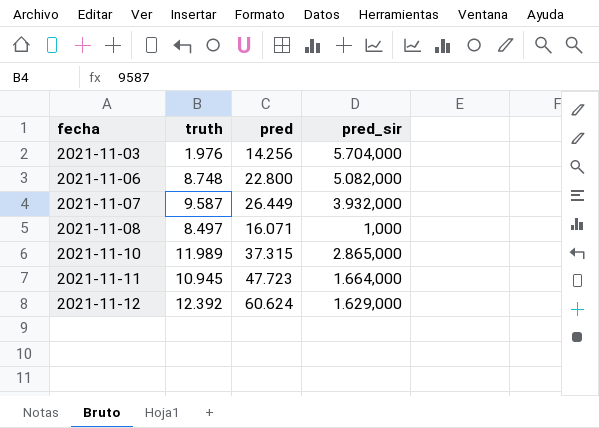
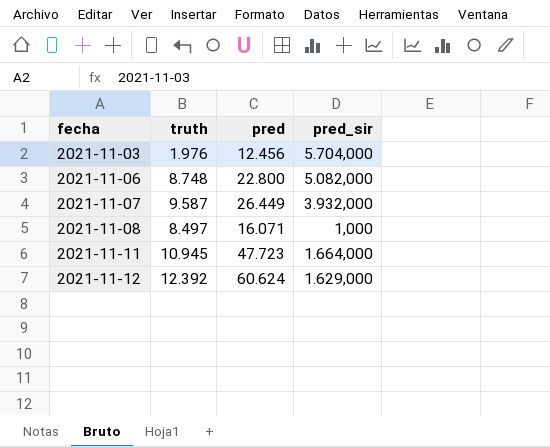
row 2021-11-10: 11.989 | 37.315 | 2.865,000 -> none
2021-11-03 | pred: 14.256 -> 12.456

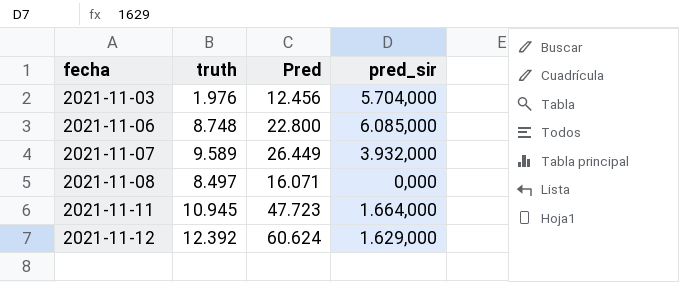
column name: pred -> Pred
2021-11-06 | pred_sir: 5.082,000 -> 6.085,000
2021-11-07 | truth: 9.587 -> 9.589
2021-11-08 | pred_sir: 1,000 -> 0,000

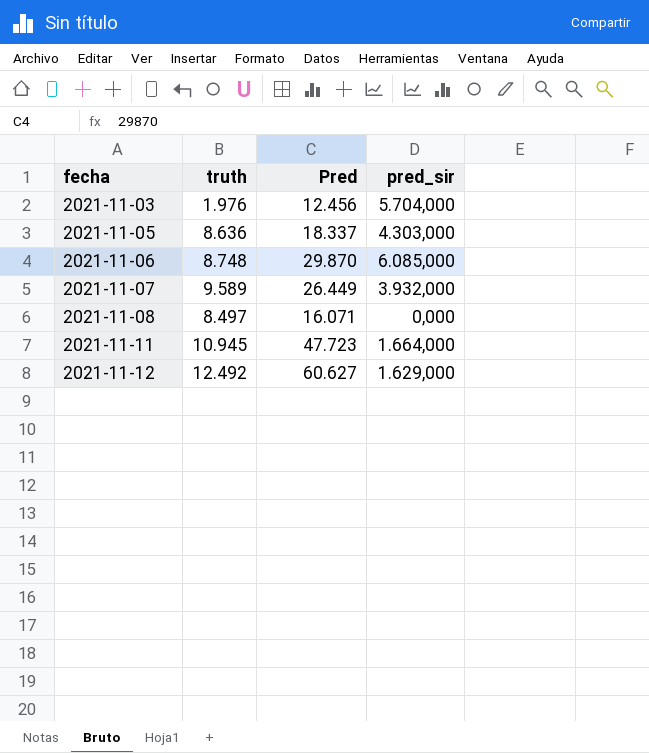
row 2021-11-05: none -> 8.636 | 18.337 | 4.303,000
2021-11-06 | Pred: 22.800 -> 29.870
2021-11-12 | truth: 12.392 -> 12.492
2021-11-12 | Pred: 60.624 -> 60.627

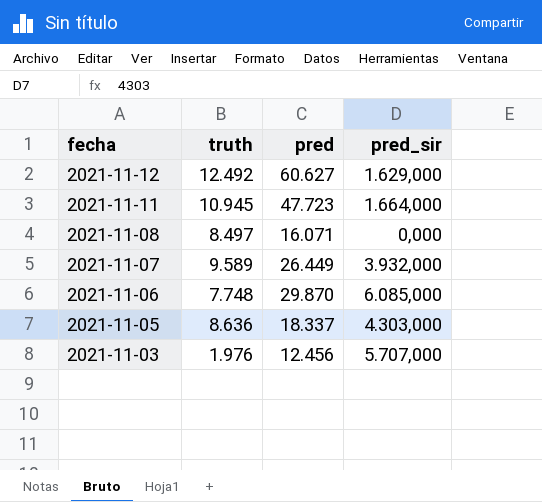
row order: fecha ascending -> fecha descending
column name: Pred -> pred
2021-11-06 | truth: 8.748 -> 7.748
2021-11-03 | pred_sir: 5.704,000 -> 5.707,000

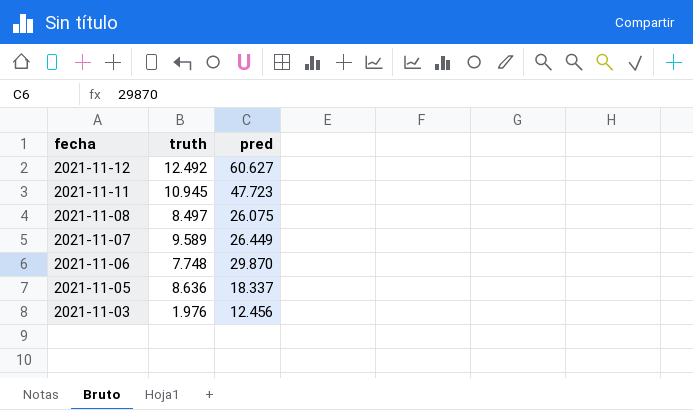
column pred_sir | position: 4 -> none
2021-11-08 | pred: 16.071 -> 26.075

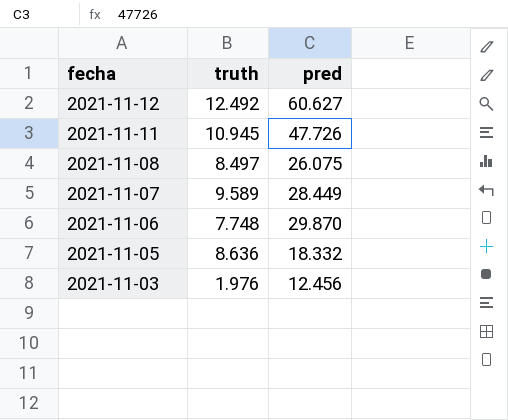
2021-11-11 | pred: 47.723 -> 47.726
2021-11-07 | pred: 26.449 -> 28.449
2021-11-05 | pred: 18.337 -> 18.332

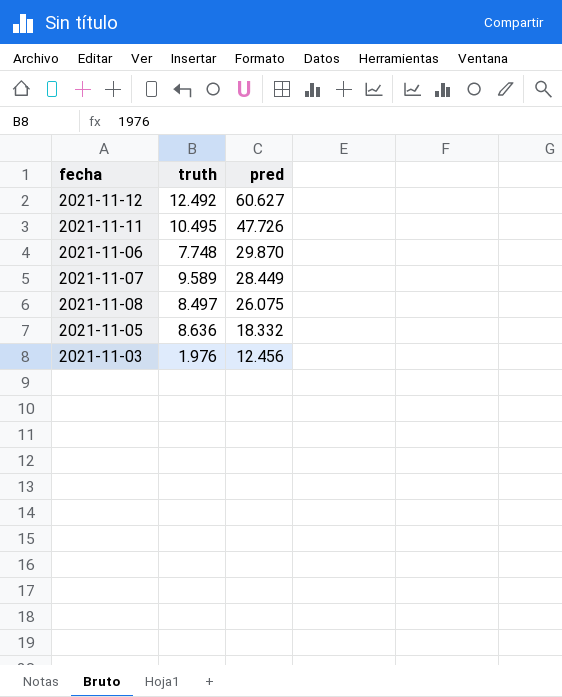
row order: fecha descending -> pred descending
2021-11-11 | truth: 10.945 -> 10.495

